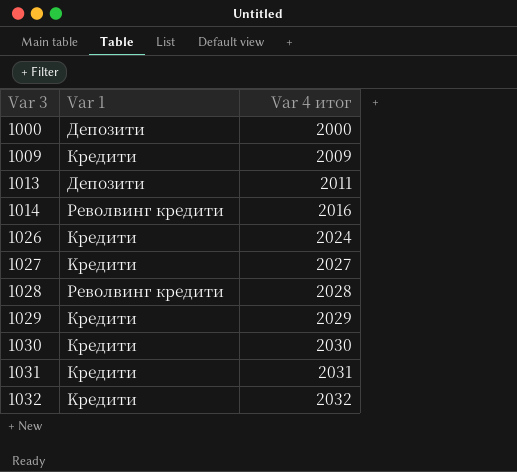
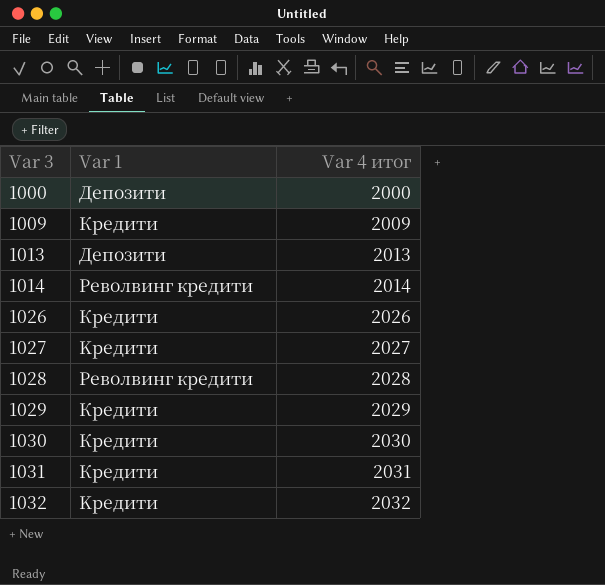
1013 | Var 4 итог: 2011 -> 2013
1014 | Var 4 итог: 2016 -> 2014
1026 | Var 4 итог: 2024 -> 2026

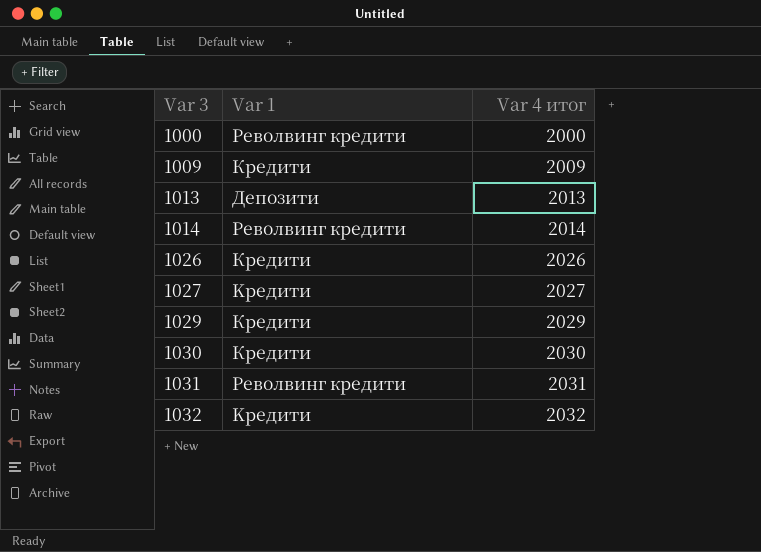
row 1028: Револвинг кредити | 2028 -> none
1000 | Var 1: Депозити -> Револвинг кредити
1031 | Var 1: Кредити -> Револвинг кредити

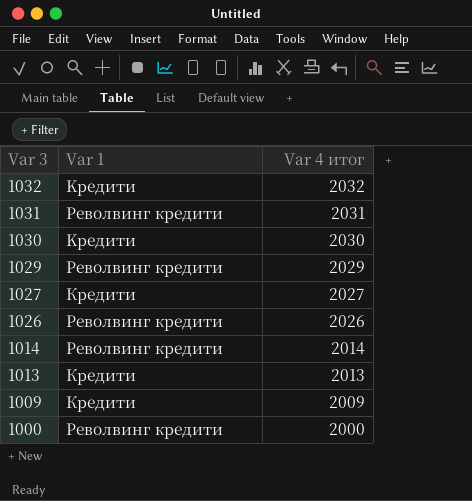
row order: Var 3 ascending -> Var 3 descending
1030 | Var 1: Кредити -> Kредити
1029 | Var 1: Кредити -> Револвинг кредити
1027 | Var 1: Kредити -> Кредити
1026 | Var 1: Кредити -> Револвинг кредити
1013 | Var 1: Депозити -> Кредити

